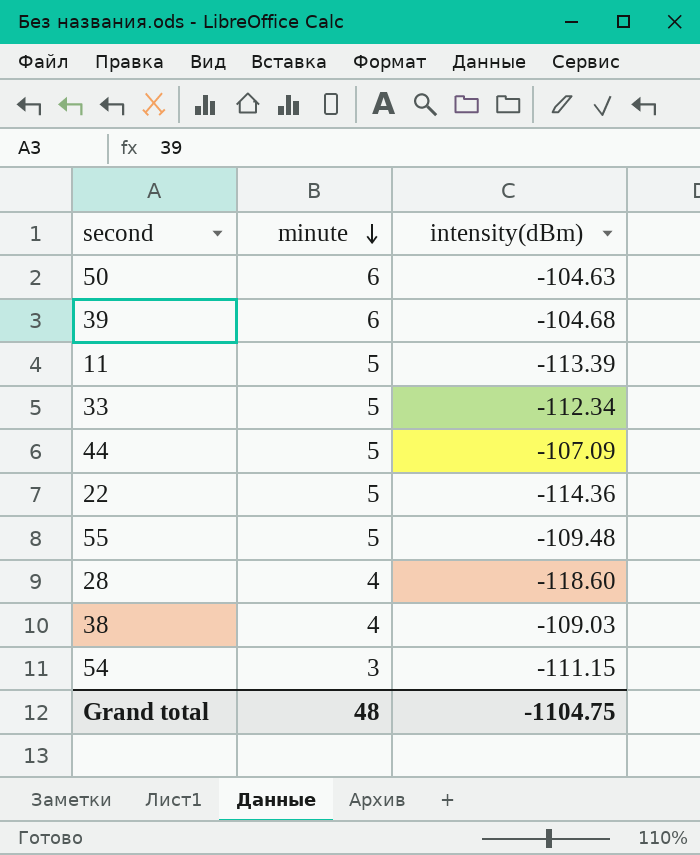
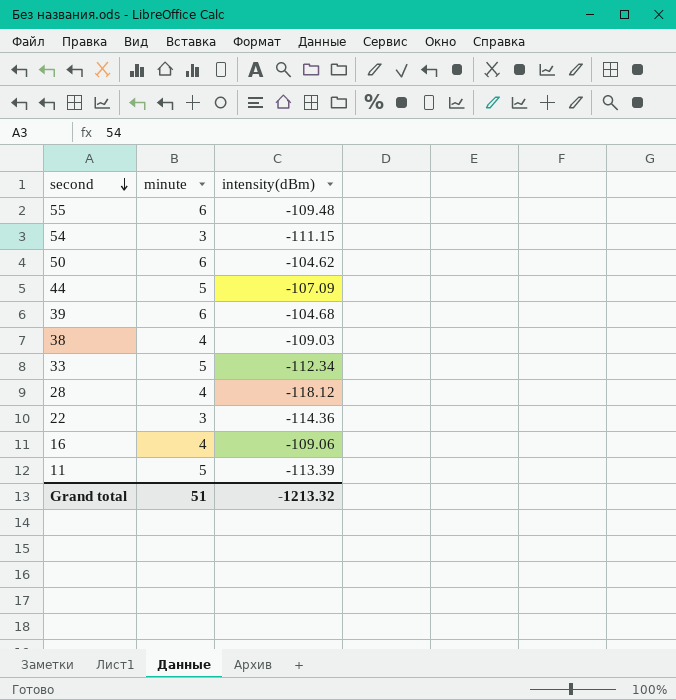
row order: minute descending -> second descending
55 | minute: 5 -> 6
50 | intensity(dBm): -104.63 -> -104.62
28 | intensity(dBm): -118.60 -> -118.12
22 | minute: 5 -> 3
row 16: none -> 4 | -109.06
Grand total | minute: 48 -> 51
Grand total | intensity(dBm): -1104.75 -> -1213.32

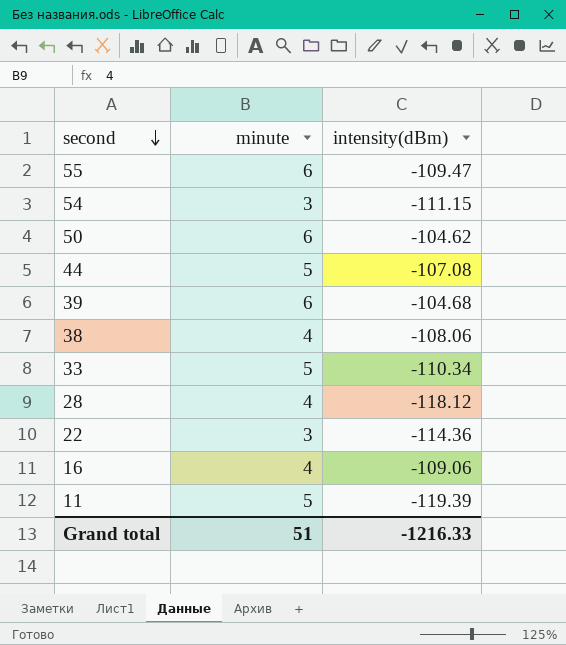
55 | intensity(dBm): -109.48 -> -109.47
44 | intensity(dBm): -107.09 -> -107.08
38 | intensity(dBm): -109.03 -> -108.06
33 | intensity(dBm): -112.34 -> -110.34
11 | intensity(dBm): -113.39 -> -119.39
Grand total | intensity(dBm): -1213.32 -> -1216.33

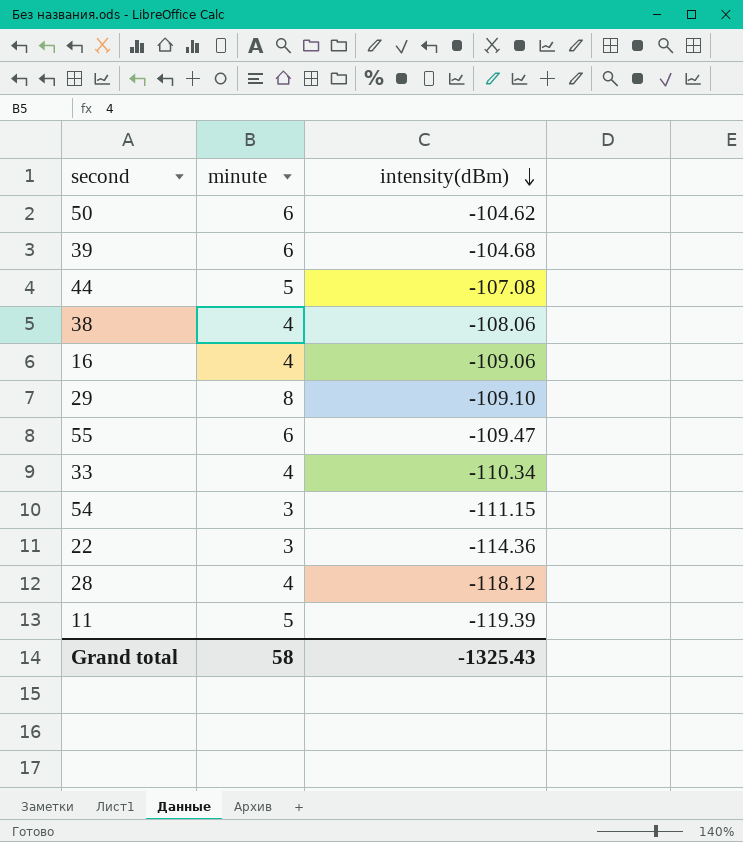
row order: second descending -> intensity(dBm) descending
row 29: none -> 8 | -109.10
33 | minute: 5 -> 4
Grand total | minute: 51 -> 58
Grand total | intensity(dBm): -1216.33 -> -1325.43

